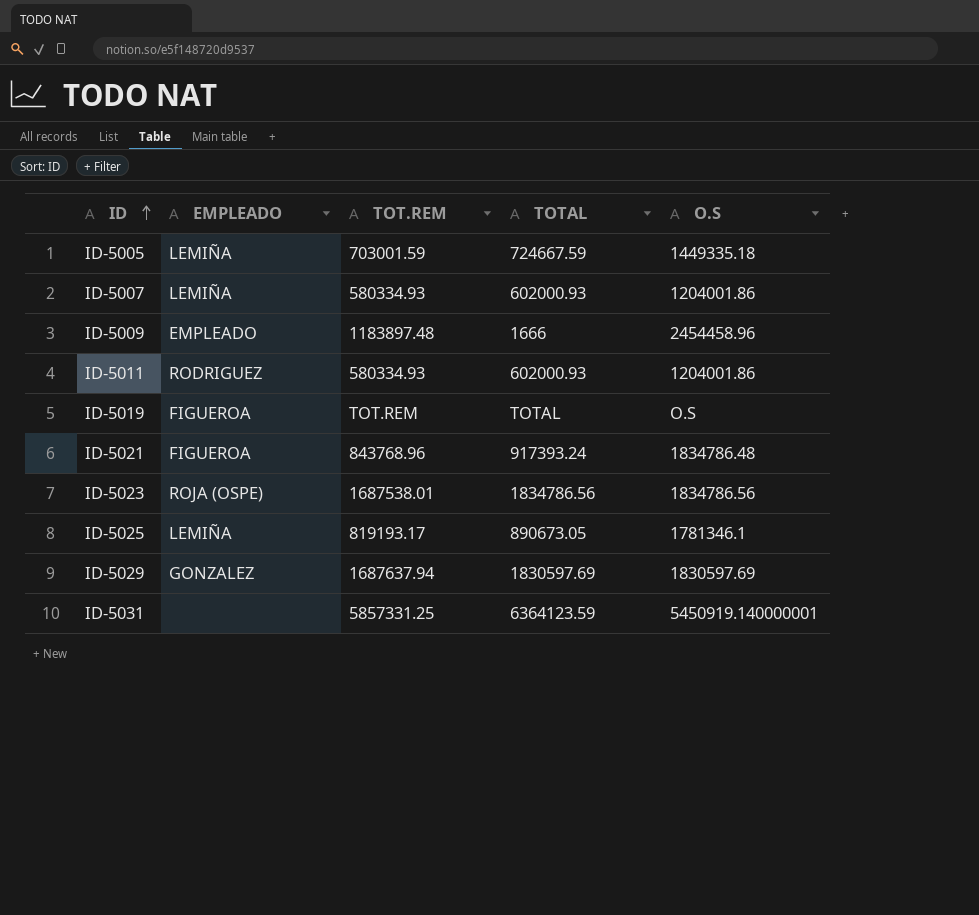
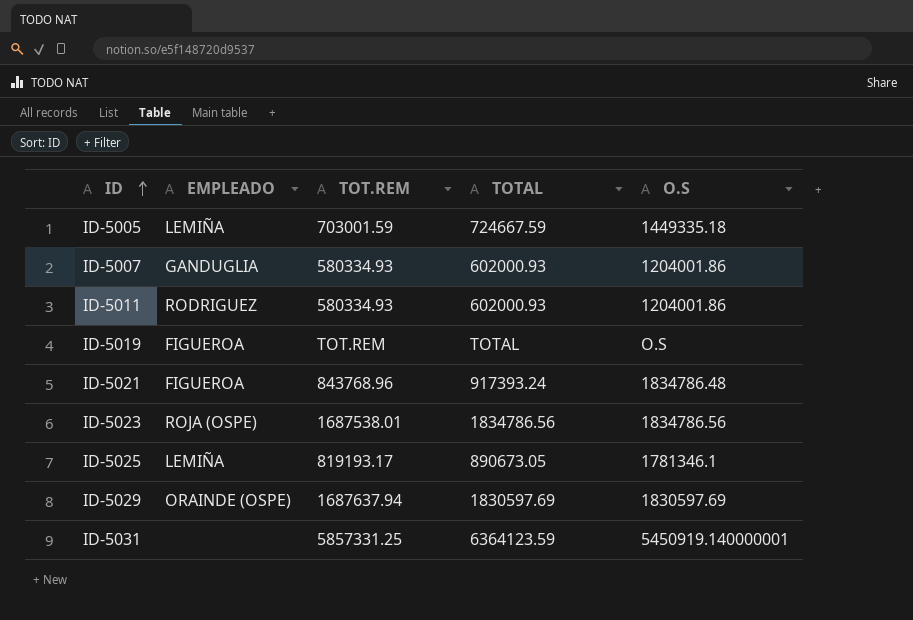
row ID-5009: EMPLEADO | 1183897.48 | 1666 | 2454458.96 -> none
ID-5007 | EMPLEADO: LEMIÑA -> GANDUGLIA
ID-5029 | EMPLEADO: GONZALEZ -> ORAINDE (OSPE)

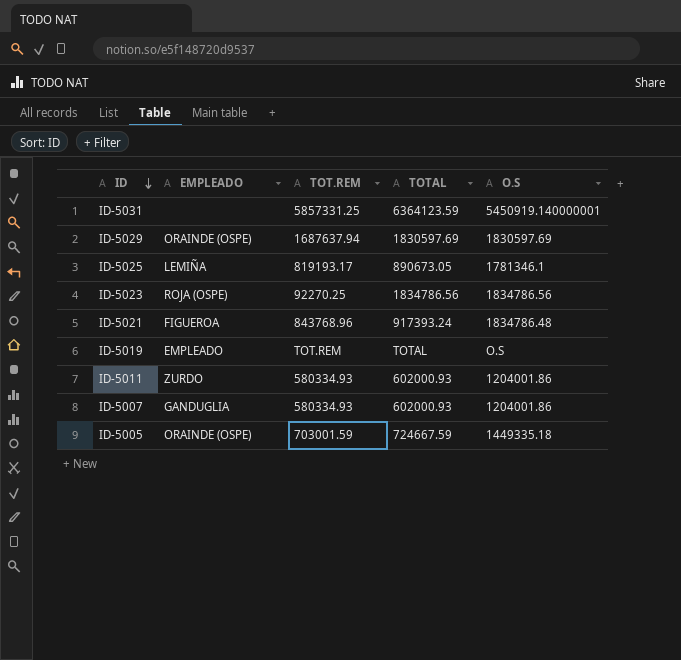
row order: ID ascending -> ID descending
ID-5023 | TOT.REM: 1687538.01 -> 92270.25
ID-5019 | EMPLEADO: FIGUEROA -> EMPLEADO
ID-5011 | EMPLEADO: RODRIGUEZ -> ZURDO
ID-5005 | EMPLEADO: LEMIÑA -> ORAINDE (OSPE)

